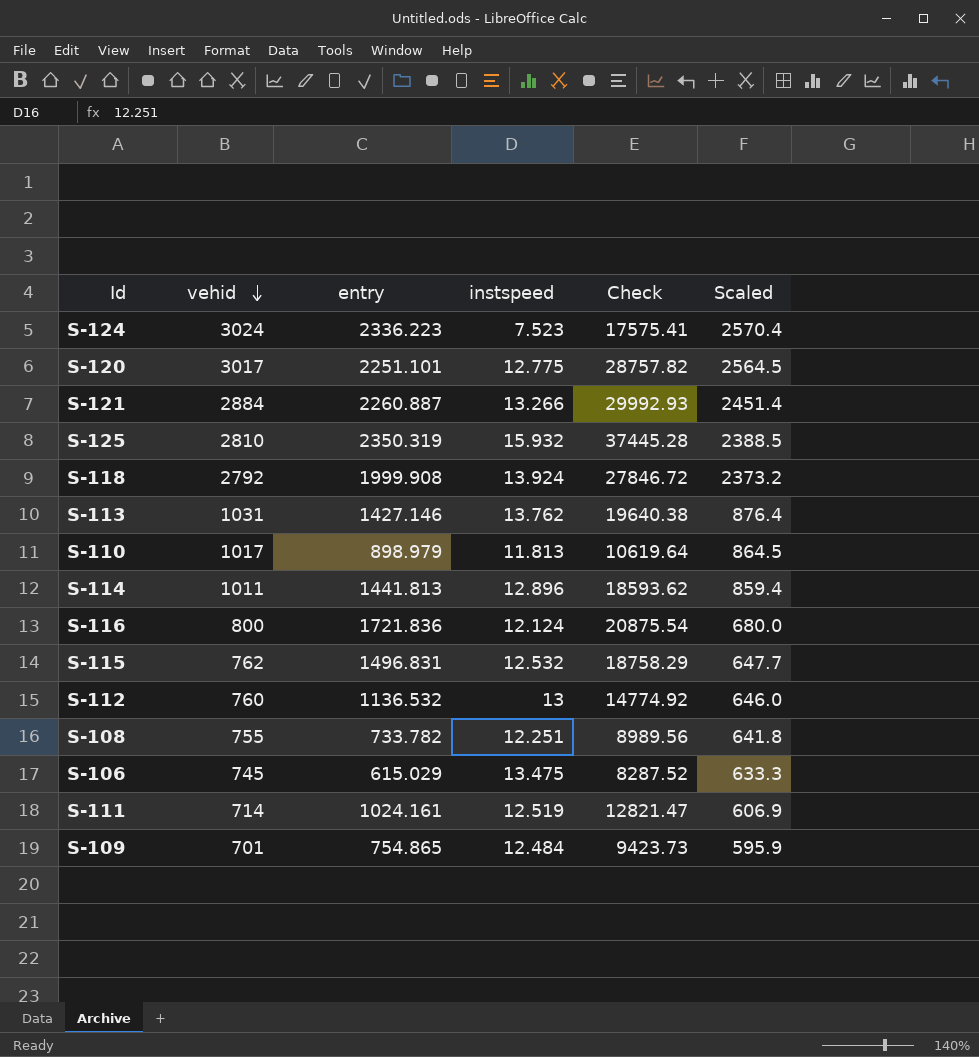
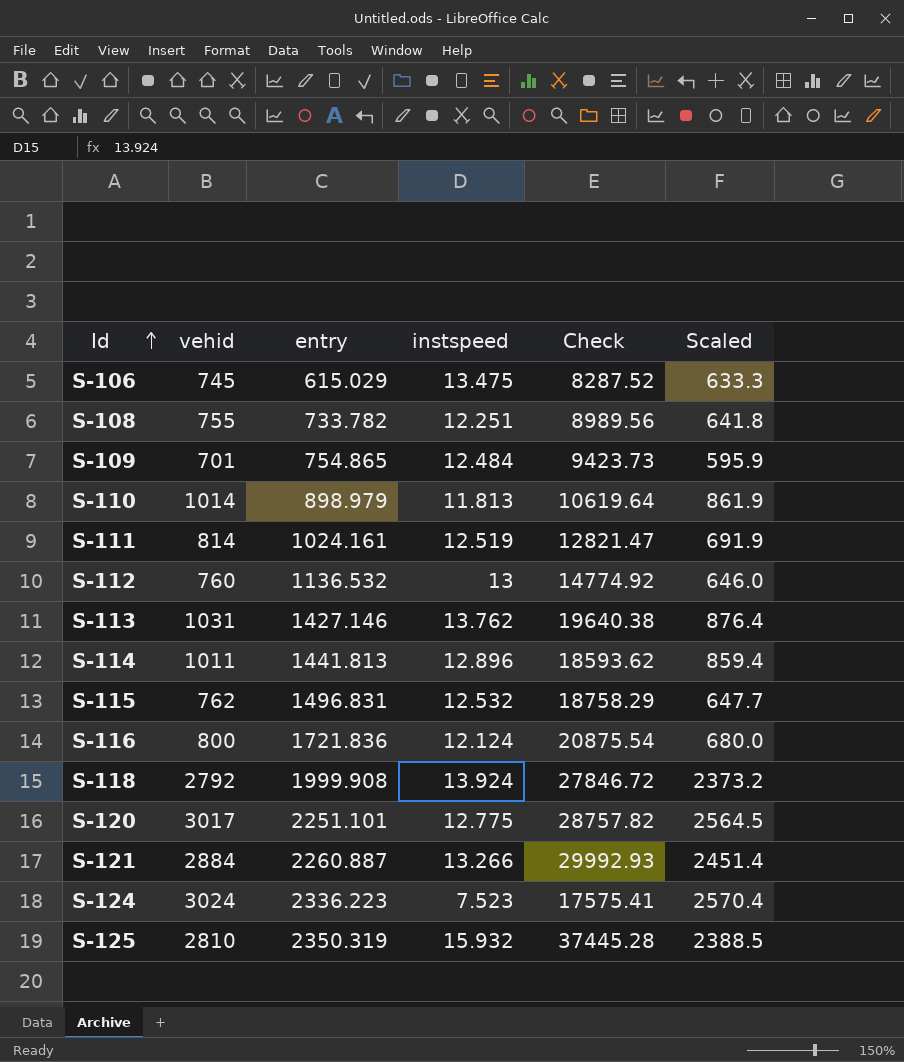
row order: vehid descending -> Id ascending
S-110 | vehid: 1017 -> 1014
S-110 | Scaled: 864.5 -> 861.9
S-111 | vehid: 714 -> 814
S-111 | Scaled: 606.9 -> 691.9

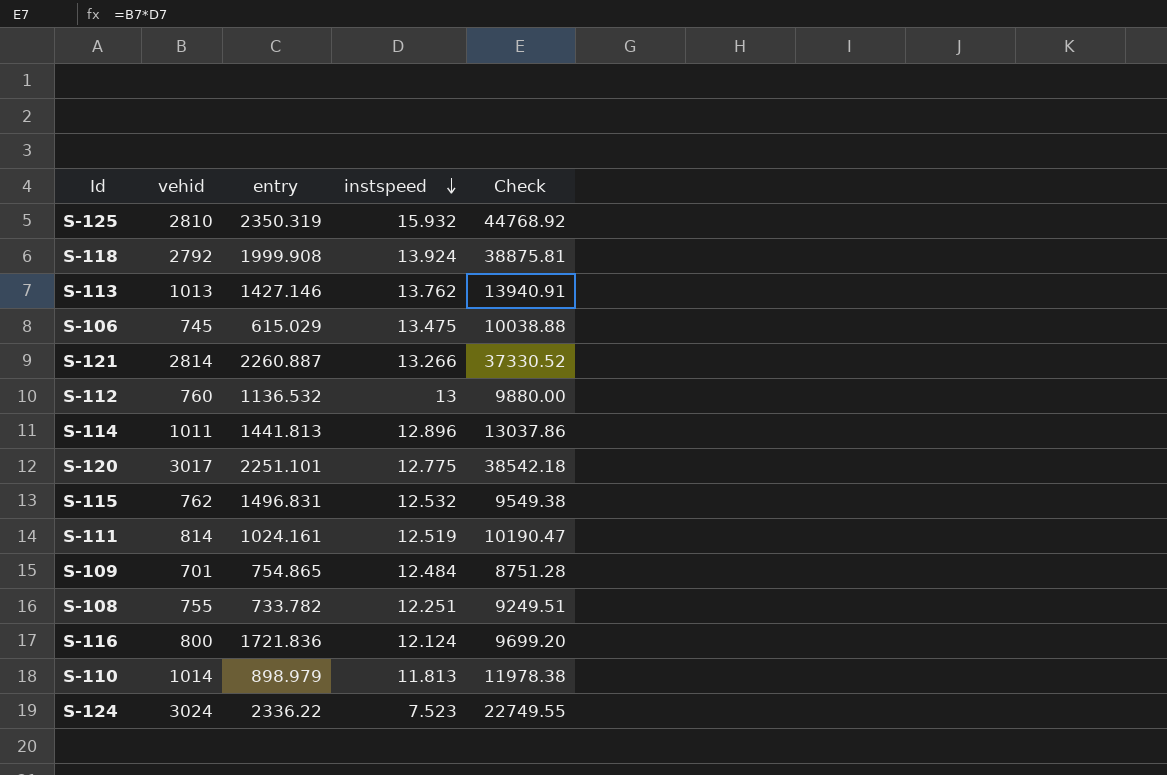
row order: Id ascending -> instspeed descending
column Scaled | formula: [vehid] * 0.85 -> none
column Check | formula: [entry] * [instspeed] -> [vehid] * [instspeed]
S-113 | vehid: 1031 -> 1013
S-121 | vehid: 2884 -> 2814
S-124 | entry: 2336.223 -> 2336.22

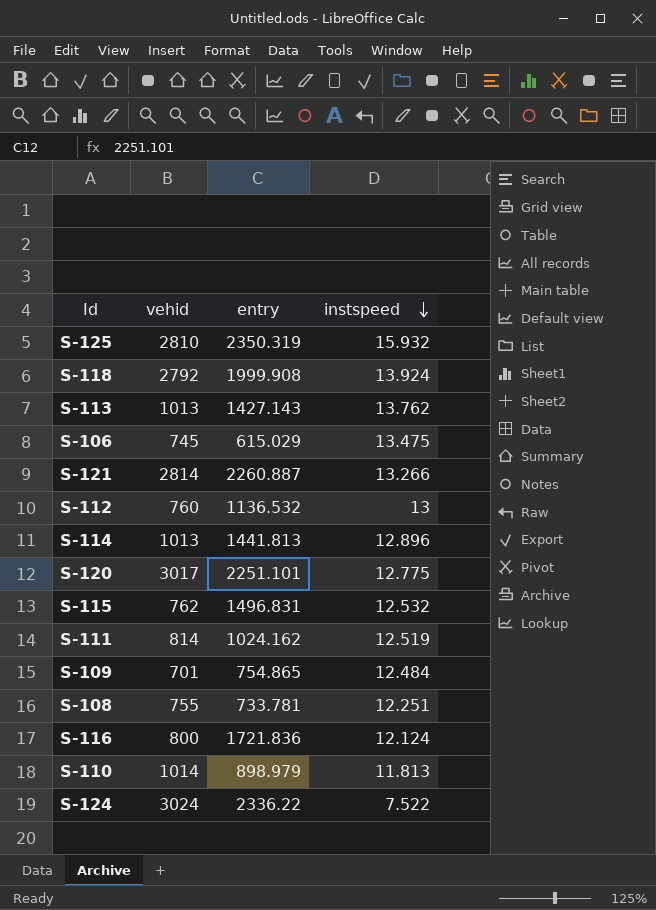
column Check | formula: [vehid] * [instspeed] -> none
S-113 | entry: 1427.146 -> 1427.143
S-114 | vehid: 1011 -> 1013
S-111 | entry: 1024.161 -> 1024.162
S-108 | entry: 733.782 -> 733.781
S-124 | instspeed: 7.523 -> 7.522

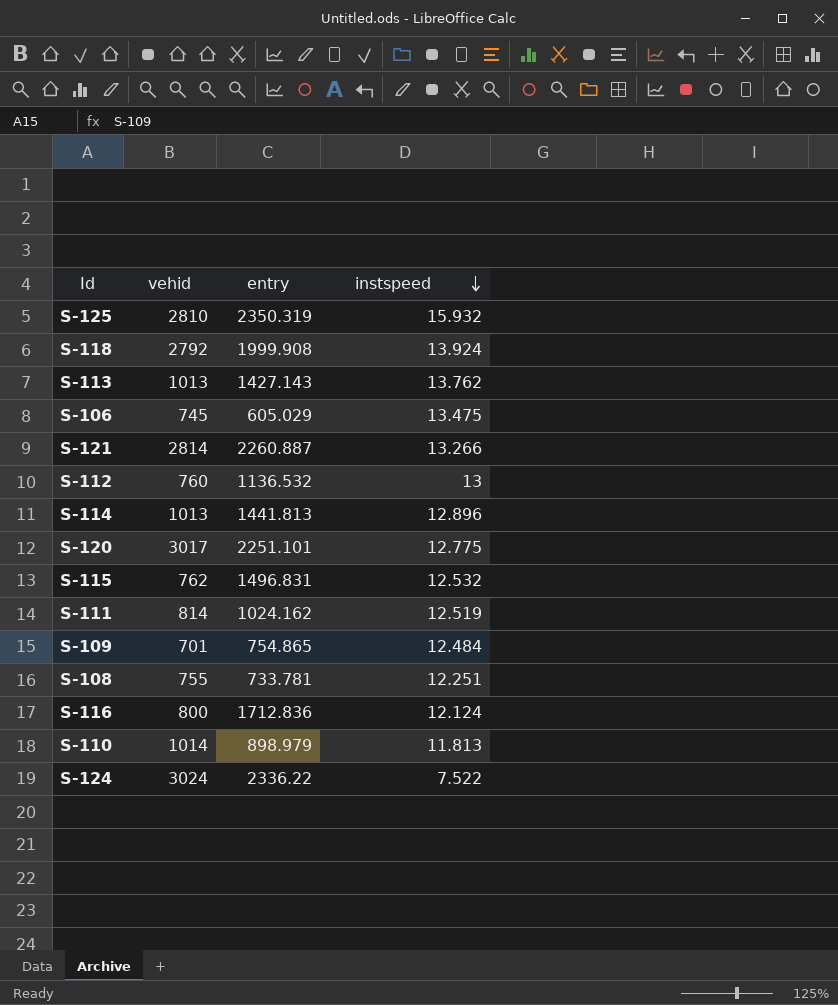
S-106 | entry: 615.029 -> 605.029
S-116 | entry: 1721.836 -> 1712.836

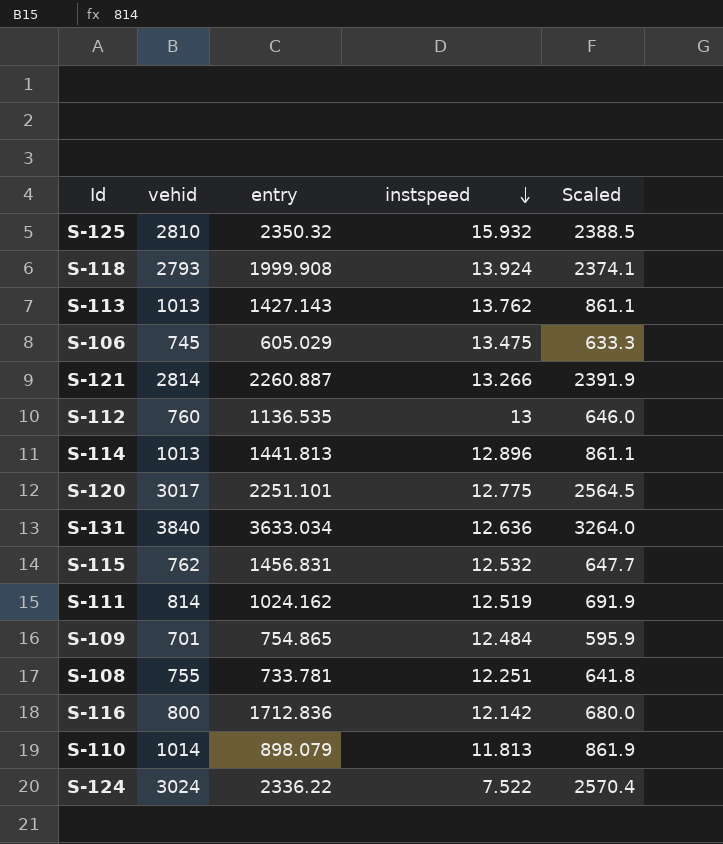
column Scaled | formula: none -> [vehid] * 0.85
S-125 | entry: 2350.319 -> 2350.32
S-118 | vehid: 2792 -> 2793
S-112 | entry: 1136.532 -> 1136.535
row S-131: none -> 3840 | 3633.034 | 12.636 | 3264.0
S-115 | entry: 1496.831 -> 1456.831
S-116 | instspeed: 12.124 -> 12.142
S-110 | entry: 898.979 -> 898.079

